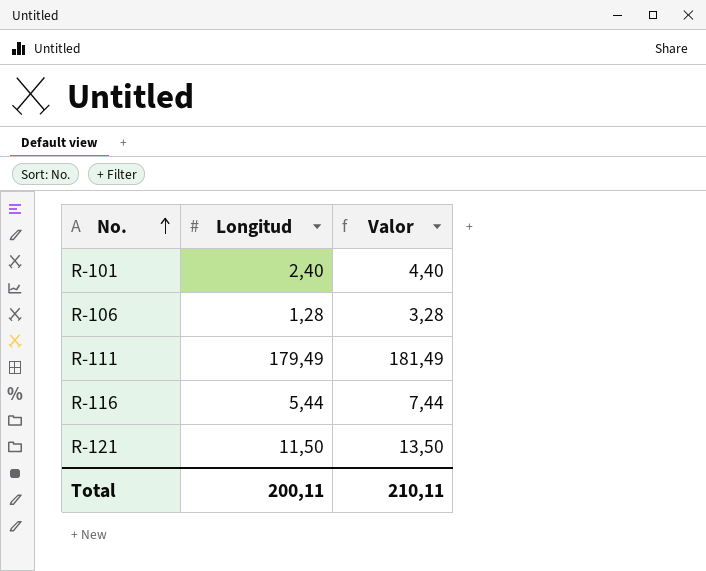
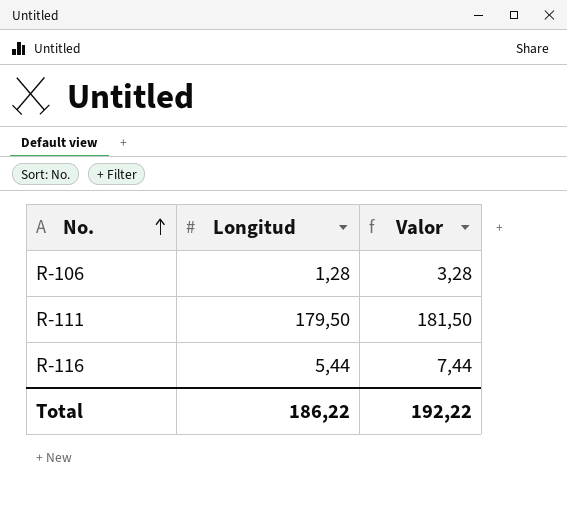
row R-101: 2,40 | 4,40 -> none
row R-121: 11,50 | 13,50 -> none
R-111 | Longitud: 179,49 -> 179,50
R-111 | Valor: 181,49 -> 181,50
Total | Longitud: 200,11 -> 186,22
Total | Valor: 210,11 -> 192,22

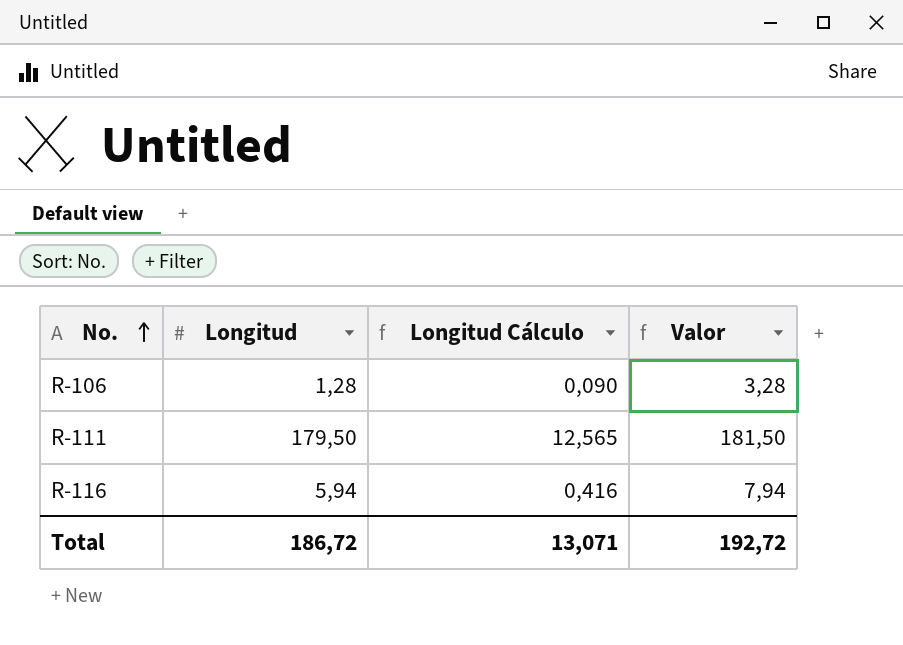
column Longitud Cálculo | formula: none -> [Longitud] * 0,07
R-116 | Longitud: 5,44 -> 5,94
R-116 | Valor: 7,44 -> 7,94
Total | Longitud: 186,22 -> 186,72
Total | Valor: 192,22 -> 192,72

